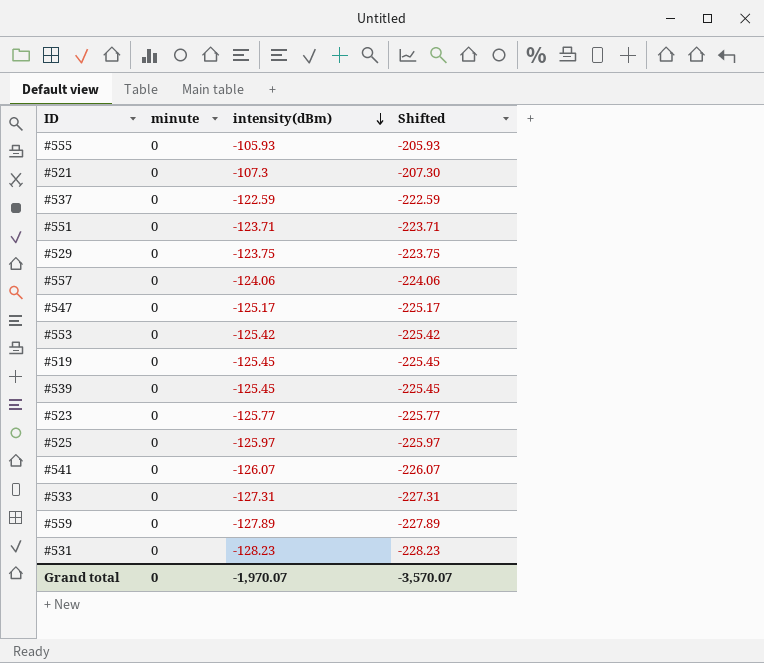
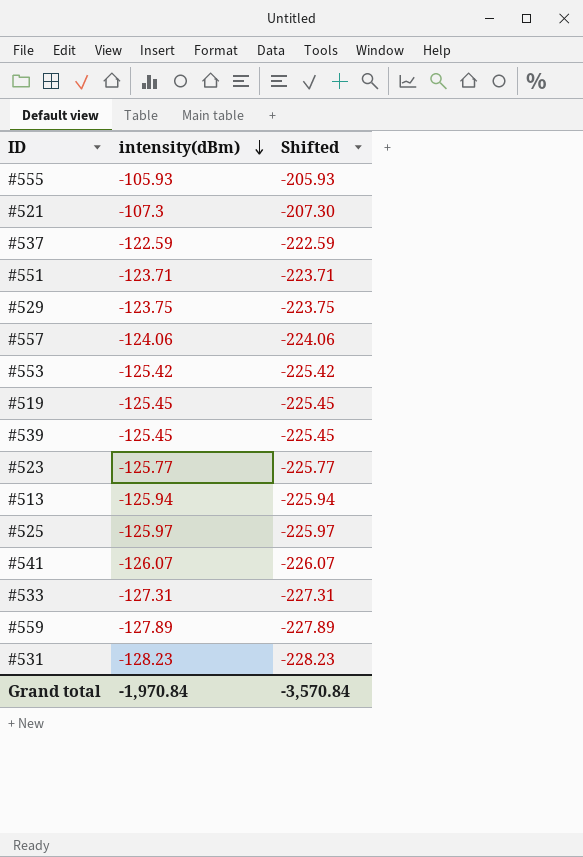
column minute | position: 2 -> none
row #547: 0 | -125.17 | -225.17 -> none
row #513: none -> -125.94 | -225.94
Grand total | intensity(dBm): -1,970.07 -> -1,970.84
Grand total | Shifted: -3,570.07 -> -3,570.84

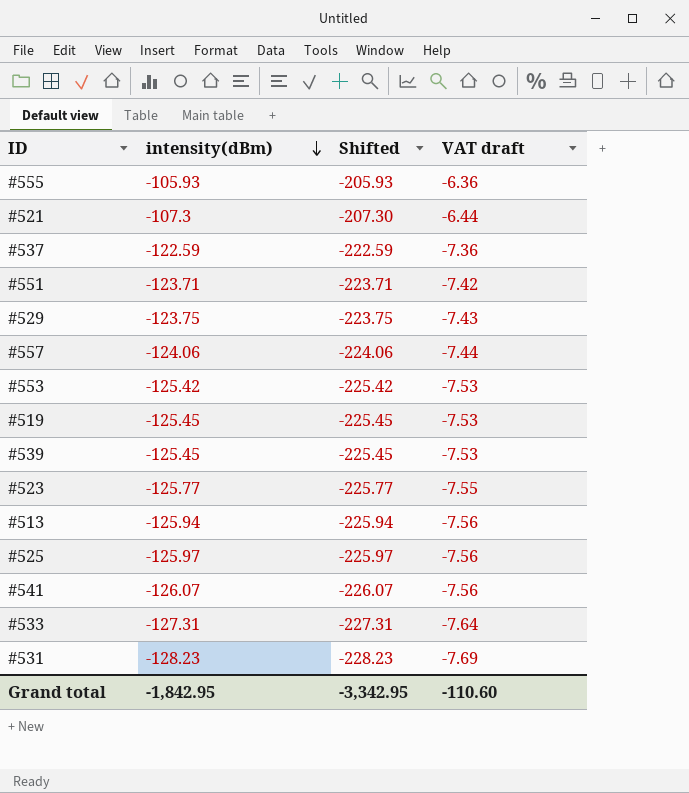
column VAT draft | formula: none -> [intensity(dBm)] * 0.06
row #559: -127.89 | -227.89 -> none
Grand total | intensity(dBm): -1,970.84 -> -1,842.95
Grand total | Shifted: -3,570.84 -> -3,342.95

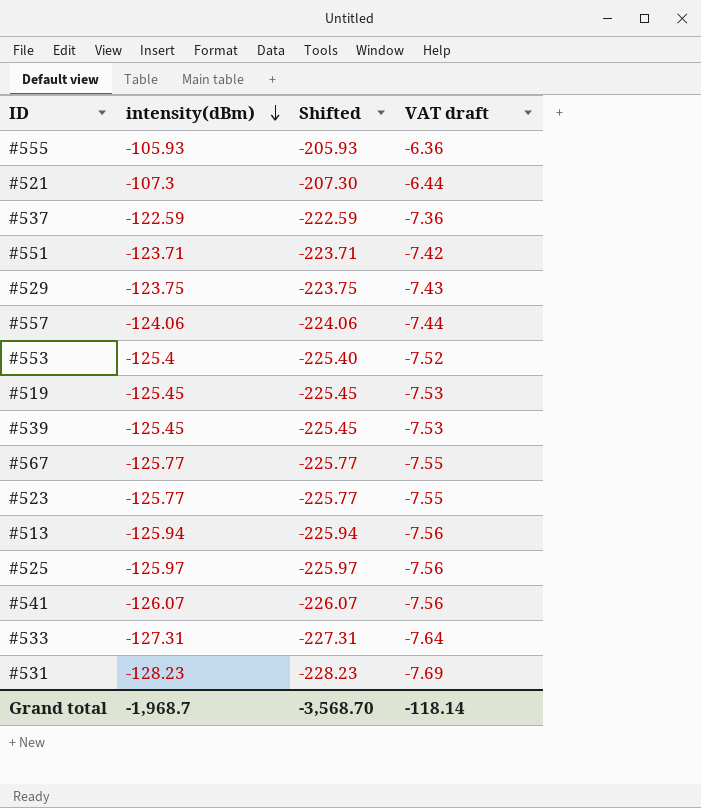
#553 | intensity(dBm): -125.42 -> -125.4
#553 | Shifted: -225.42 -> -225.40
#553 | VAT draft: -7.53 -> -7.52
row #567: none -> -125.77 | -225.77 | -7.55
Grand total | intensity(dBm): -1,842.95 -> -1,968.7
Grand total | Shifted: -3,342.95 -> -3,568.70
Grand total | VAT draft: -110.60 -> -118.14

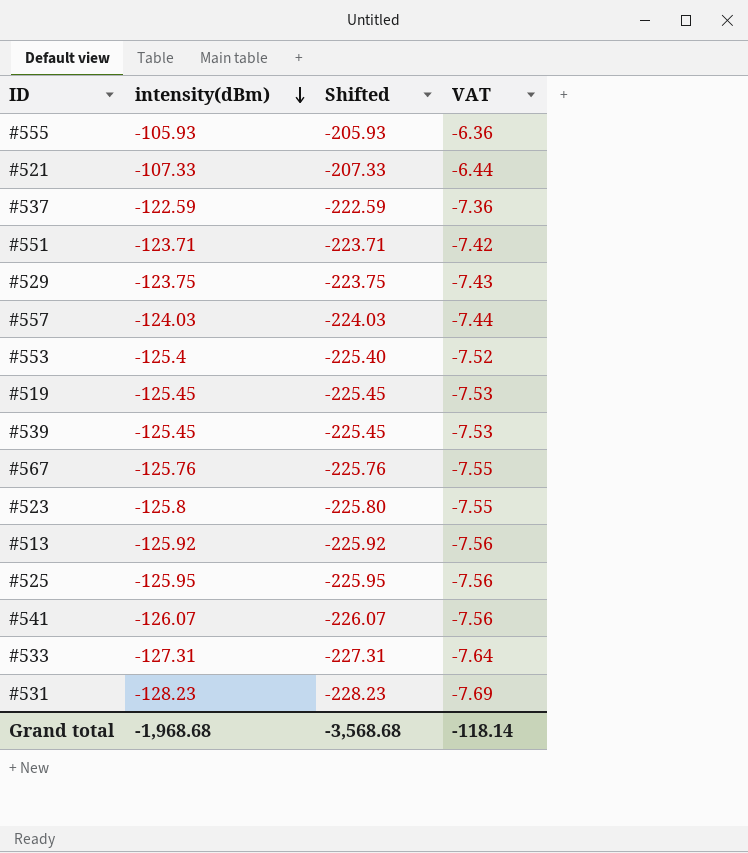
column name: VAT draft -> VAT
#521 | intensity(dBm): -107.3 -> -107.33
#521 | Shifted: -207.30 -> -207.33
#557 | intensity(dBm): -124.06 -> -124.03
#557 | Shifted: -224.06 -> -224.03
#567 | intensity(dBm): -125.77 -> -125.76
#567 | Shifted: -225.77 -> -225.76
#523 | intensity(dBm): -125.77 -> -125.8
#523 | Shifted: -225.77 -> -225.80
#513 | intensity(dBm): -125.94 -> -125.92
#513 | Shifted: -225.94 -> -225.92
#525 | intensity(dBm): -125.97 -> -125.95
#525 | Shifted: -225.97 -> -225.95
Grand total | intensity(dBm): -1,968.7 -> -1,968.68
Grand total | Shifted: -3,568.70 -> -3,568.68

